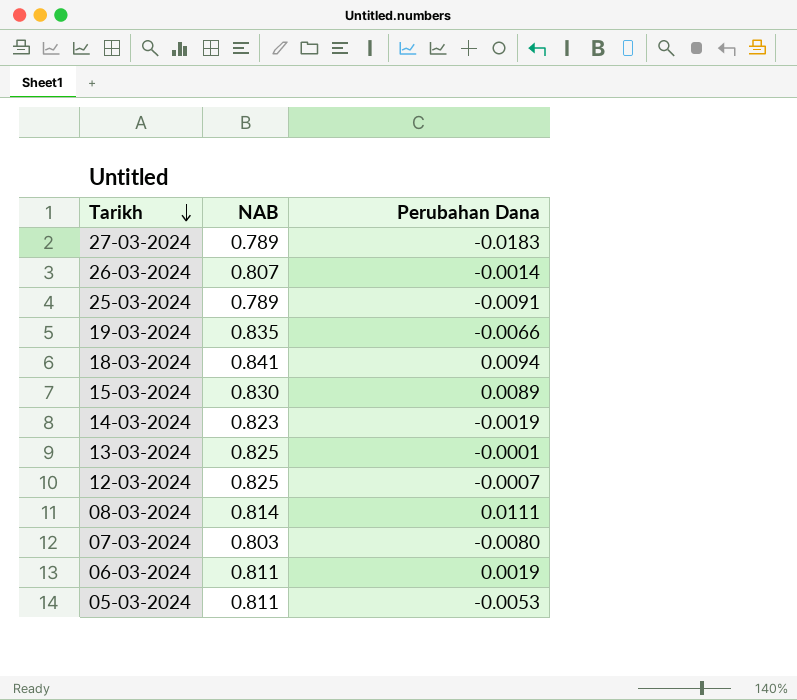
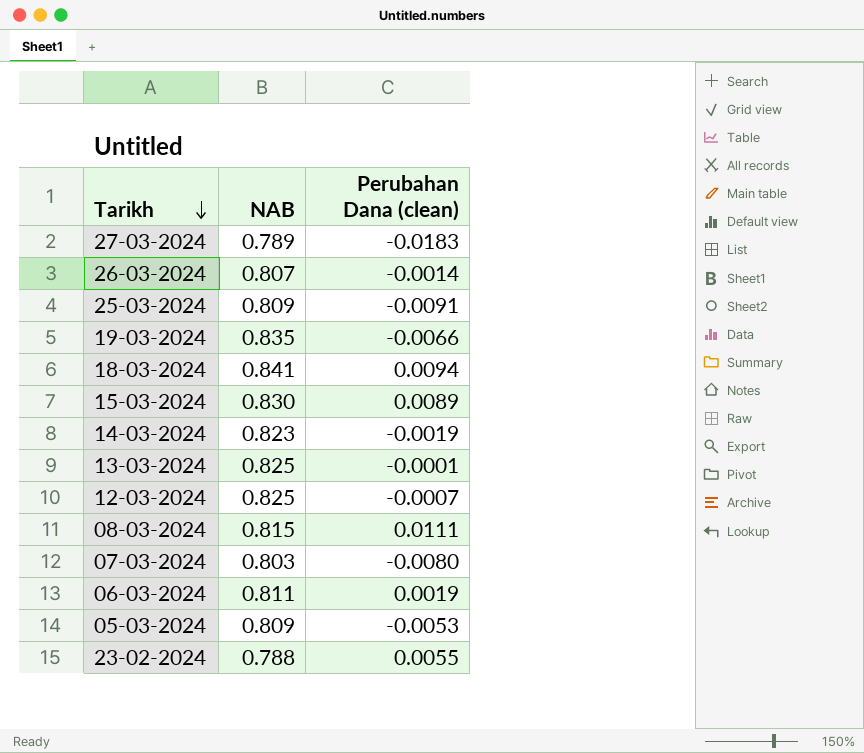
column name: Perubahan Dana -> Perubahan Dana (clean)
25-03-2024 | NAB: 0.789 -> 0.809
08-03-2024 | NAB: 0.814 -> 0.815
05-03-2024 | NAB: 0.811 -> 0.809
row 23-02-2024: none -> 0.788 | 0.0055

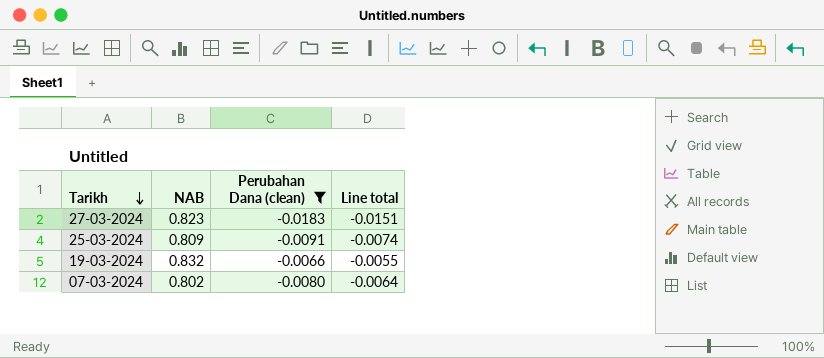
filter: none -> Perubahan Dana (clean) <= -0.0066
column Line total | formula: none -> [NAB] * [Perubahan Dana (clean)]
27-03-2024 | NAB: 0.789 -> 0.823
19-03-2024 | NAB: 0.835 -> 0.832
07-03-2024 | NAB: 0.803 -> 0.802

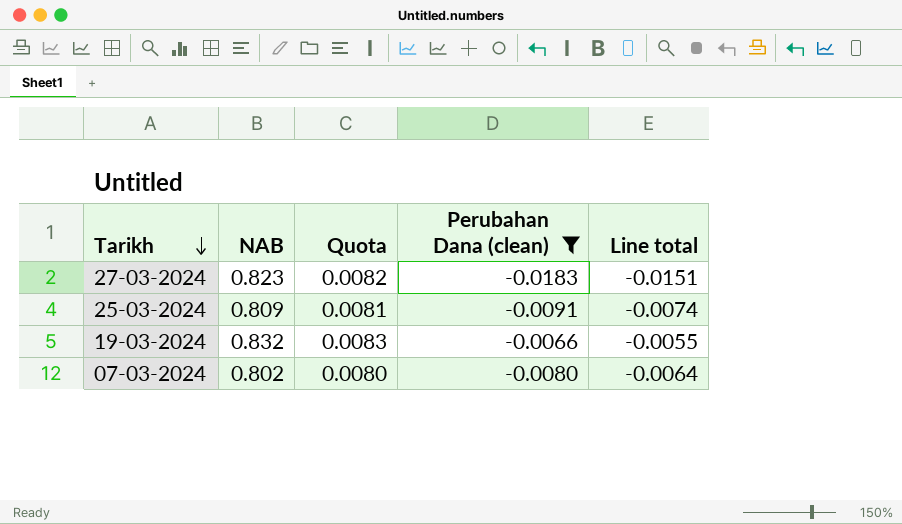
column Quota | formula: none -> [NAB] * 0.01

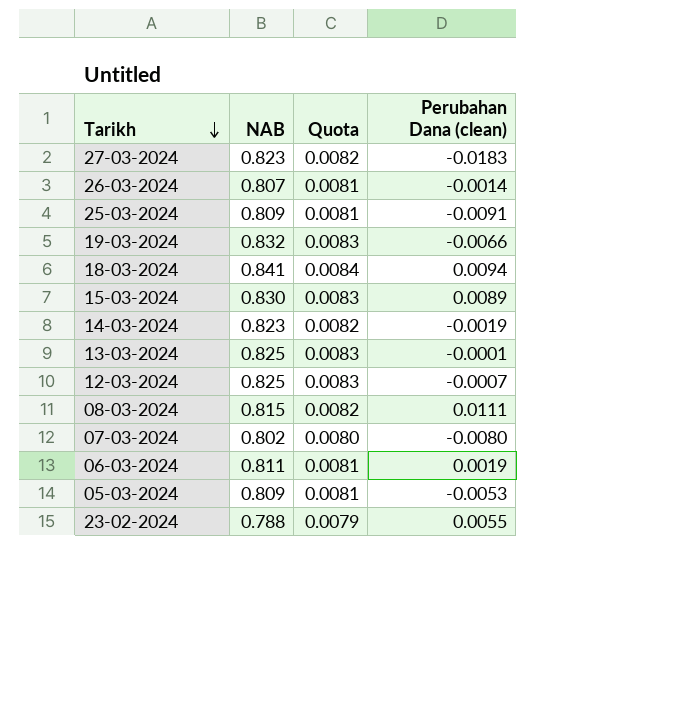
filter: Perubahan Dana (clean) <= -0.0066 -> none
column Line total | formula: [NAB] * [Perubahan Dana (clean)] -> none

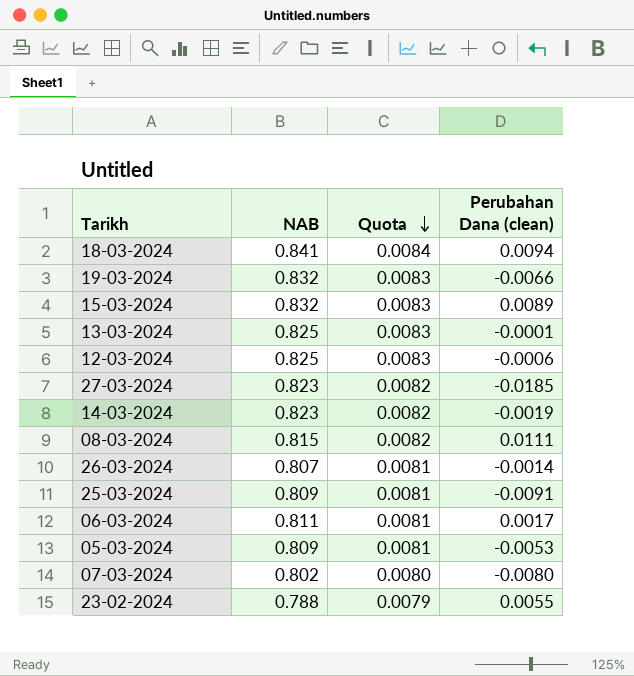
row order: Tarikh descending -> Quota descending
15-03-2024 | NAB: 0.830 -> 0.832
12-03-2024 | Perubahan Dana (clean): -0.0007 -> -0.0006
27-03-2024 | Perubahan Dana (clean): -0.0183 -> -0.0185
06-03-2024 | Perubahan Dana (clean): 0.0019 -> 0.0017

